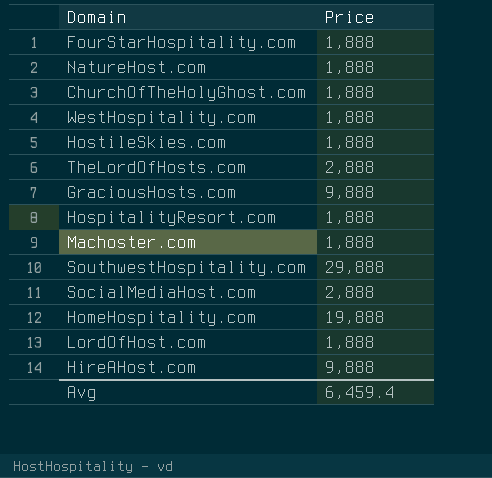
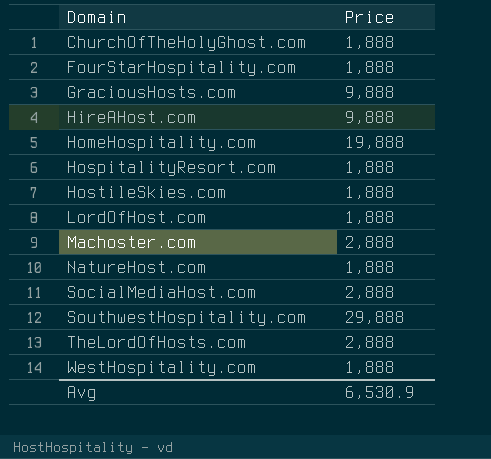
row order: none -> Domain ascending
Machoster.com | Price: 1,888 -> 2,888
Avg | Price: 6,459.4 -> 6,530.9

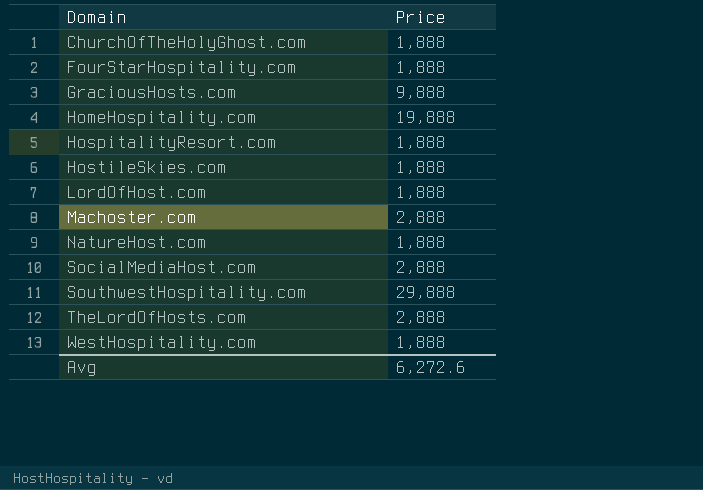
row HireAHost.com: 9,888 -> none
Avg | Price: 6,530.9 -> 6,272.6

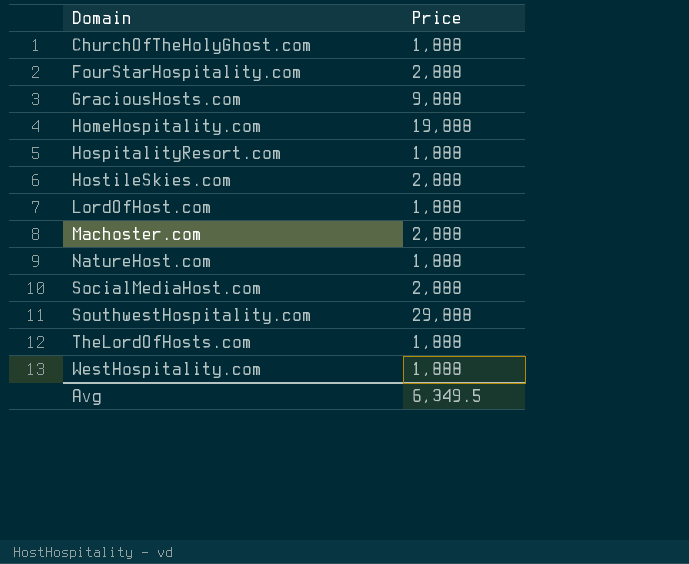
FourStarHospitality.com | Price: 1,888 -> 2,888
HostileSkies.com | Price: 1,888 -> 2,888
TheLordOfHosts.com | Price: 2,888 -> 1,888
Avg | Price: 6,272.6 -> 6,349.5

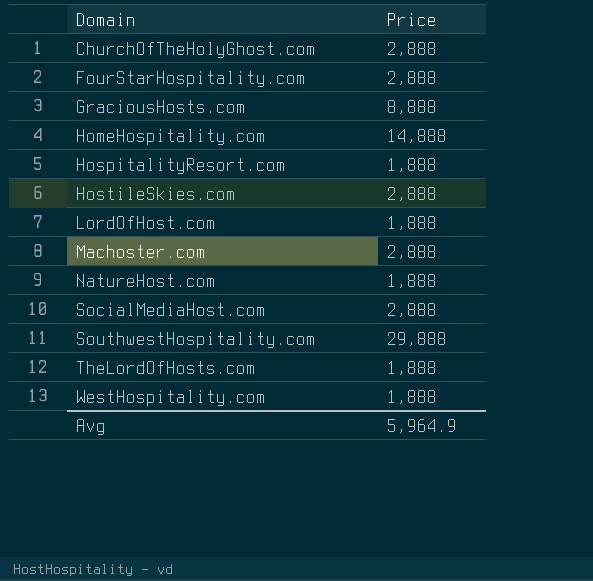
ChurchOfTheHolyGhost.com | Price: 1,888 -> 2,888
GraciousHosts.com | Price: 9,888 -> 8,888
HomeHospitality.com | Price: 19,888 -> 14,888
Avg | Price: 6,349.5 -> 5,964.9

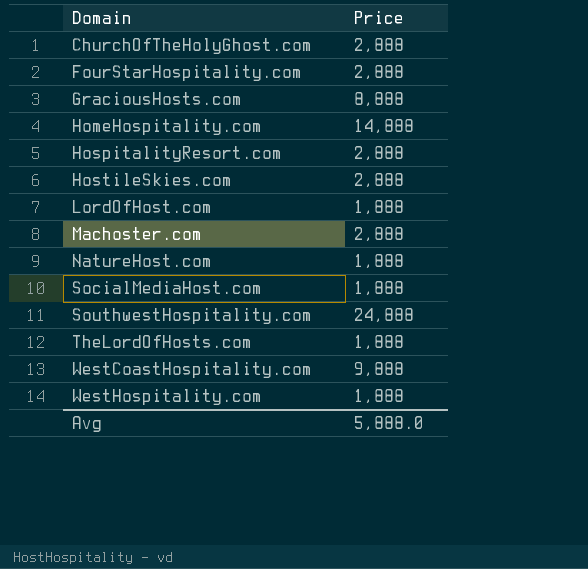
HospitalityResort.com | Price: 1,888 -> 2,888
SocialMediaHost.com | Price: 2,888 -> 1,888
SouthwestHospitality.com | Price: 29,888 -> 24,888
row WestCoastHospitality.com: none -> 9,888
Avg | Price: 5,964.9 -> 5,888.0

